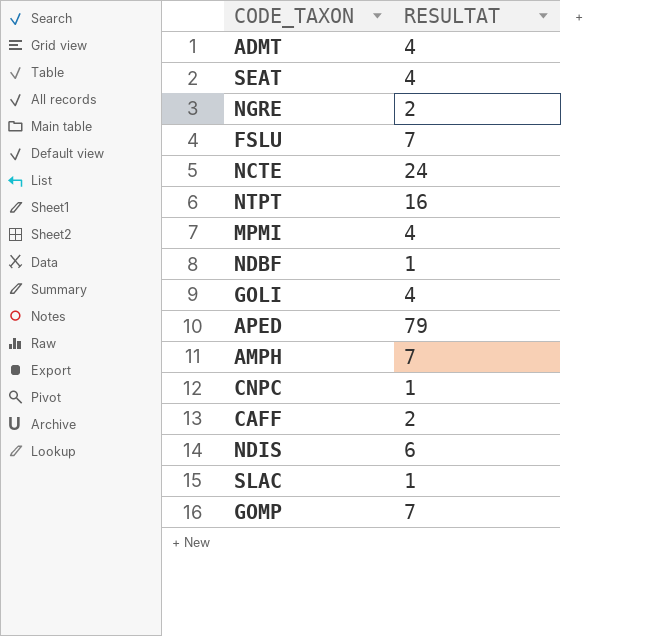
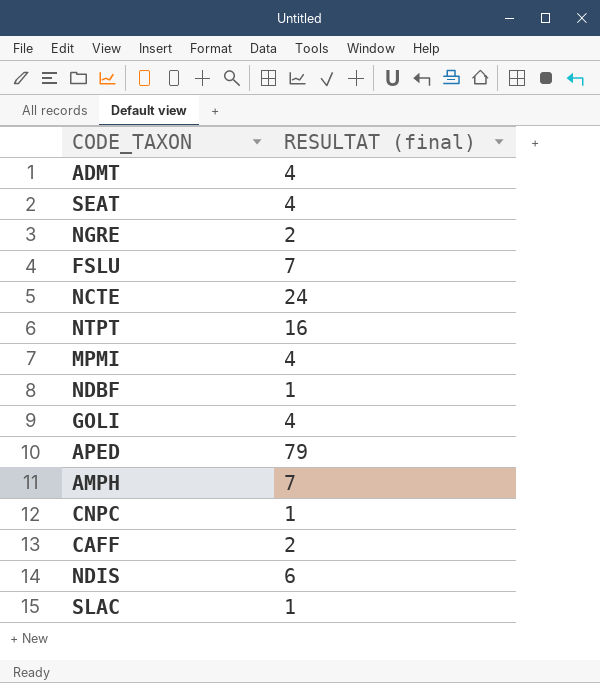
column name: RESULTAT -> RESULTAT (final)
row GOMP: 7 -> none

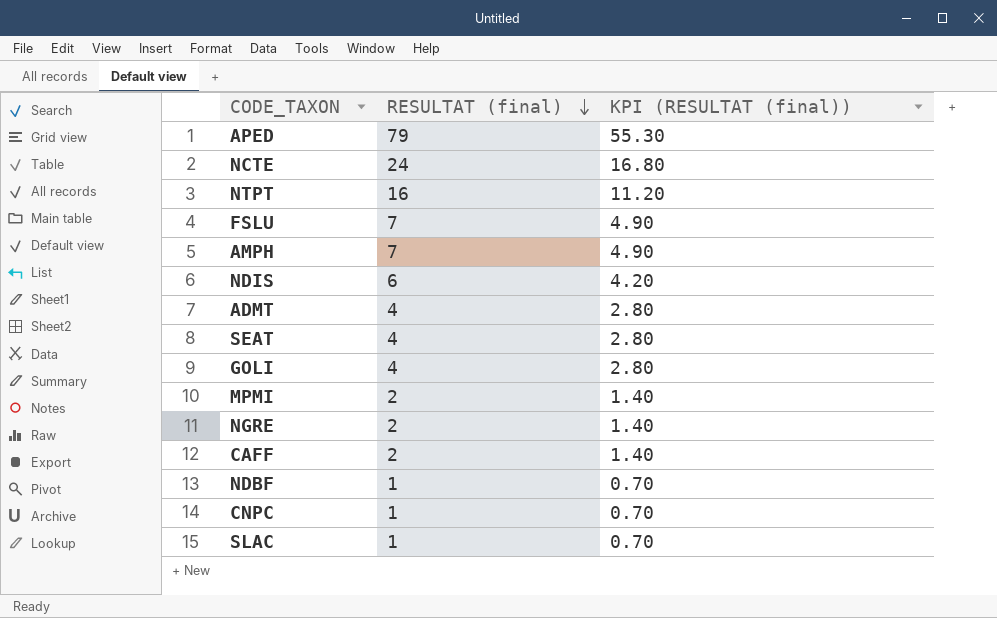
row order: none -> RESULTAT (final) descending
column KPI (RESULTAT (final)) | formula: none -> [RESULTAT (final)] * 0.7
MPMI | RESULTAT (final): 4 -> 2

